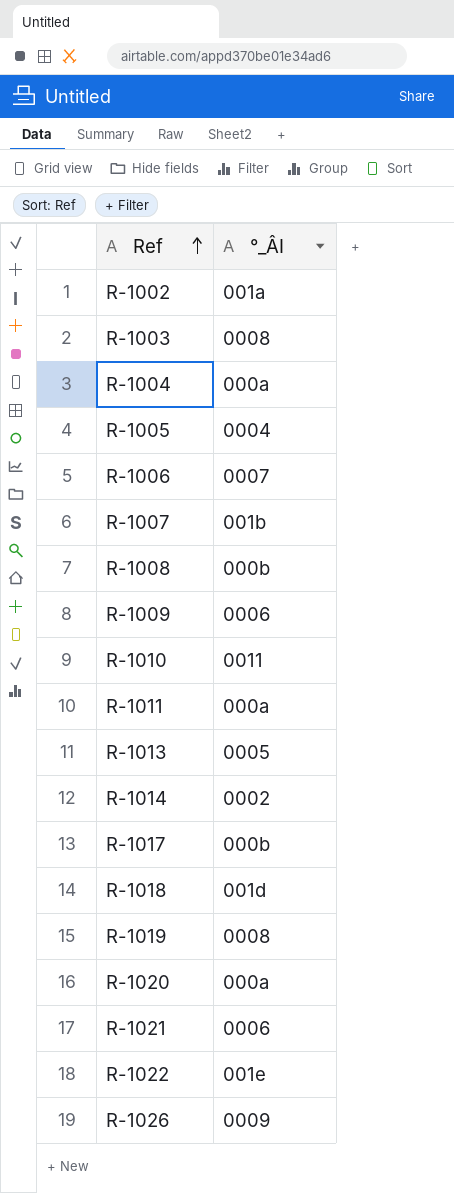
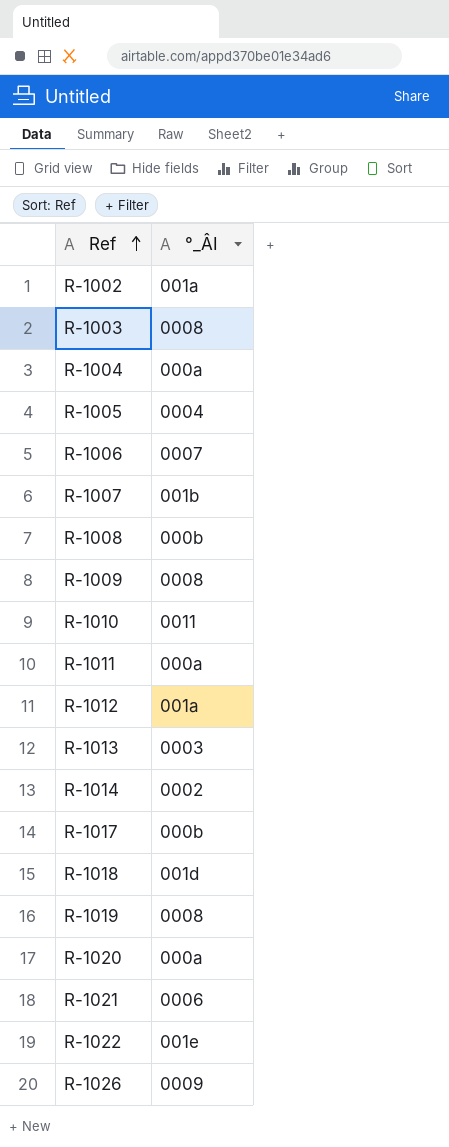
R-1009 | °_ÂI: 0006 -> 0008
row R-1012: none -> 001a
R-1013 | °_ÂI: 0005 -> 0003

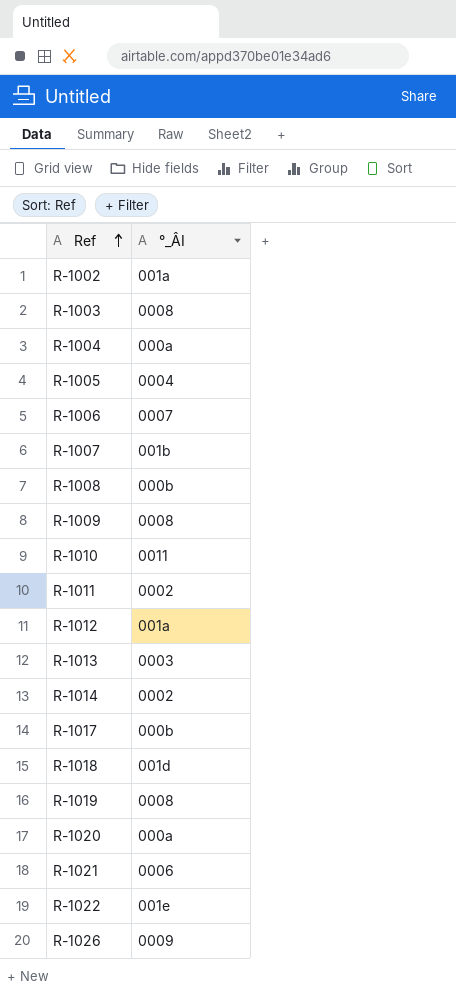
R-1011 | °_ÂI: 000a -> 0002

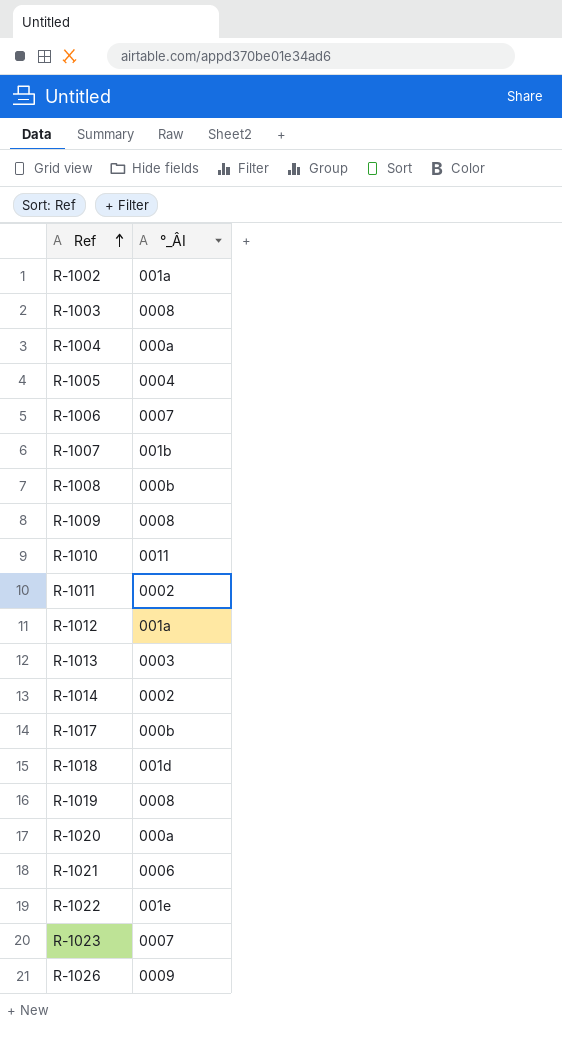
row R-1023: none -> 0007

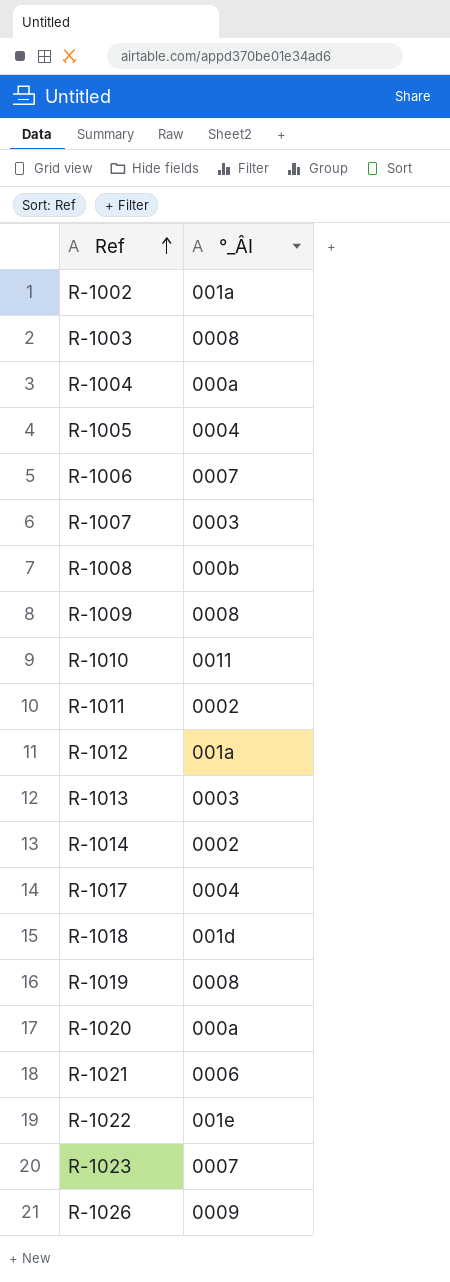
R-1007 | °_ÂI: 001b -> 0003
R-1017 | °_ÂI: 000b -> 0004

